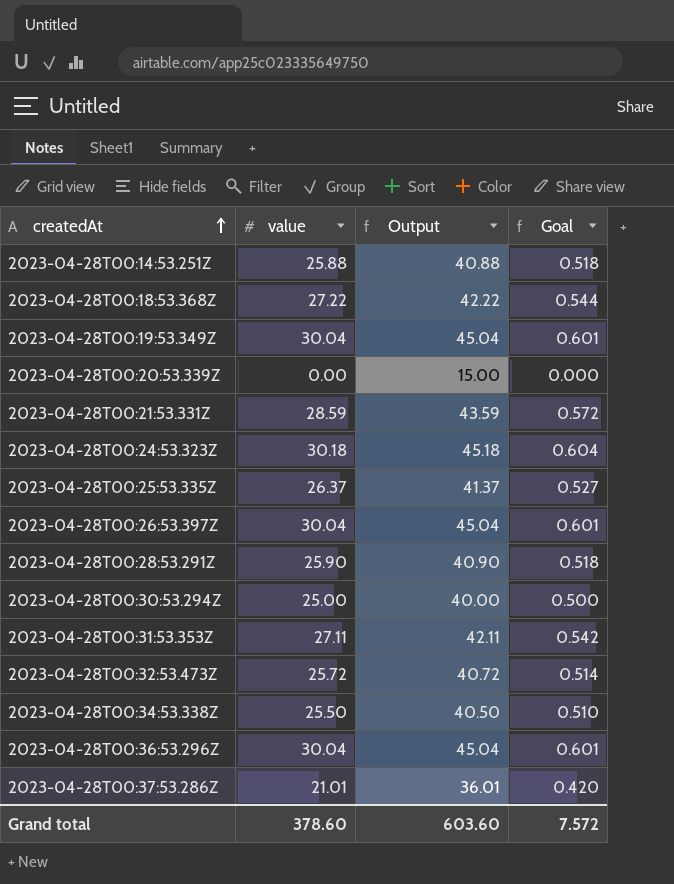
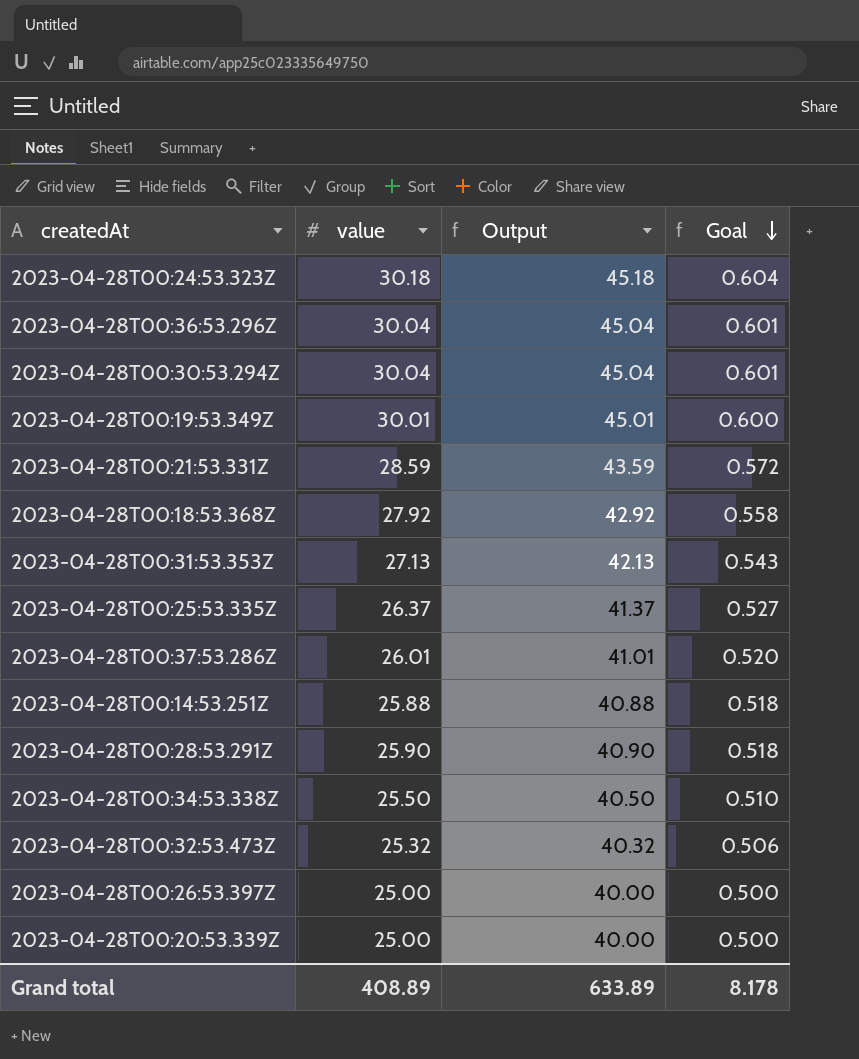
row order: createdAt ascending -> Goal descending
2023-04-28T00:30:53.294Z | value: 25.00 -> 30.04
2023-04-28T00:30:53.294Z | Output: 40.00 -> 45.04
2023-04-28T00:30:53.294Z | Goal: 0.500 -> 0.601
2023-04-28T00:19:53.349Z | value: 30.04 -> 30.01
2023-04-28T00:19:53.349Z | Output: 45.04 -> 45.01
2023-04-28T00:19:53.349Z | Goal: 0.601 -> 0.600
2023-04-28T00:18:53.368Z | value: 27.22 -> 27.92
2023-04-28T00:18:53.368Z | Output: 42.22 -> 42.92
2023-04-28T00:18:53.368Z | Goal: 0.544 -> 0.558
2023-04-28T00:31:53.353Z | value: 27.11 -> 27.13
2023-04-28T00:31:53.353Z | Output: 42.11 -> 42.13
2023-04-28T00:31:53.353Z | Goal: 0.542 -> 0.543
2023-04-28T00:37:53.286Z | value: 21.01 -> 26.01
2023-04-28T00:37:53.286Z | Output: 36.01 -> 41.01
2023-04-28T00:37:53.286Z | Goal: 0.420 -> 0.520
2023-04-28T00:32:53.473Z | value: 25.72 -> 25.32
2023-04-28T00:32:53.473Z | Output: 40.72 -> 40.32
2023-04-28T00:32:53.473Z | Goal: 0.514 -> 0.506
2023-04-28T00:26:53.397Z | value: 30.04 -> 25.00
2023-04-28T00:26:53.397Z | Output: 45.04 -> 40.00
2023-04-28T00:26:53.397Z | Goal: 0.601 -> 0.500
2023-04-28T00:20:53.339Z | value: 0.00 -> 25.00
2023-04-28T00:20:53.339Z | Output: 15.00 -> 40.00
2023-04-28T00:20:53.339Z | Goal: 0.000 -> 0.500
Grand total | value: 378.60 -> 408.89
Grand total | Output: 603.60 -> 633.89
Grand total | Goal: 7.572 -> 8.178

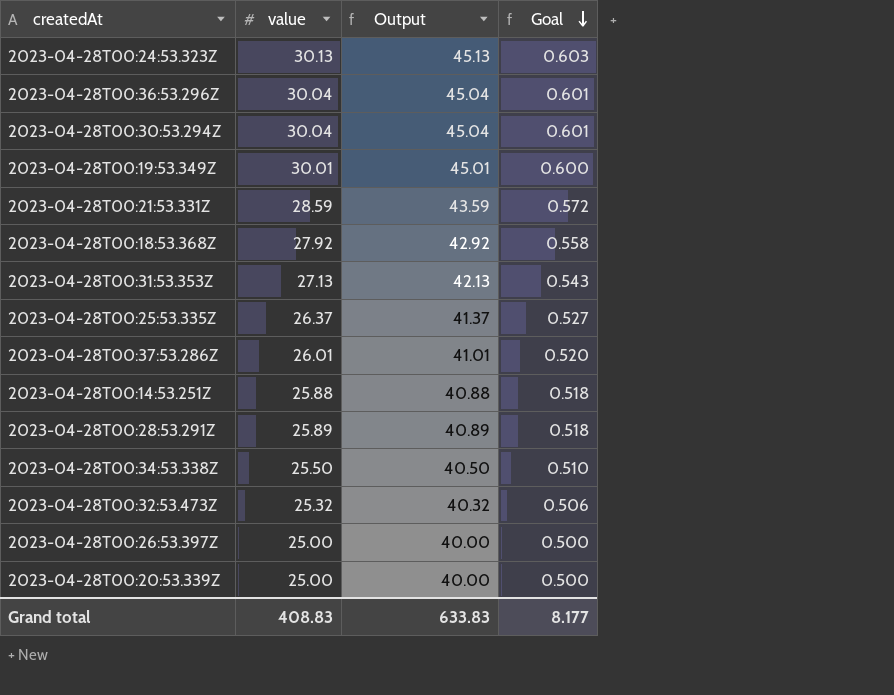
2023-04-28T00:24:53.323Z | value: 30.18 -> 30.13
2023-04-28T00:24:53.323Z | Output: 45.18 -> 45.13
2023-04-28T00:24:53.323Z | Goal: 0.604 -> 0.603
2023-04-28T00:28:53.291Z | value: 25.90 -> 25.89
2023-04-28T00:28:53.291Z | Output: 40.90 -> 40.89
Grand total | value: 408.89 -> 408.83
Grand total | Output: 633.89 -> 633.83
Grand total | Goal: 8.178 -> 8.177

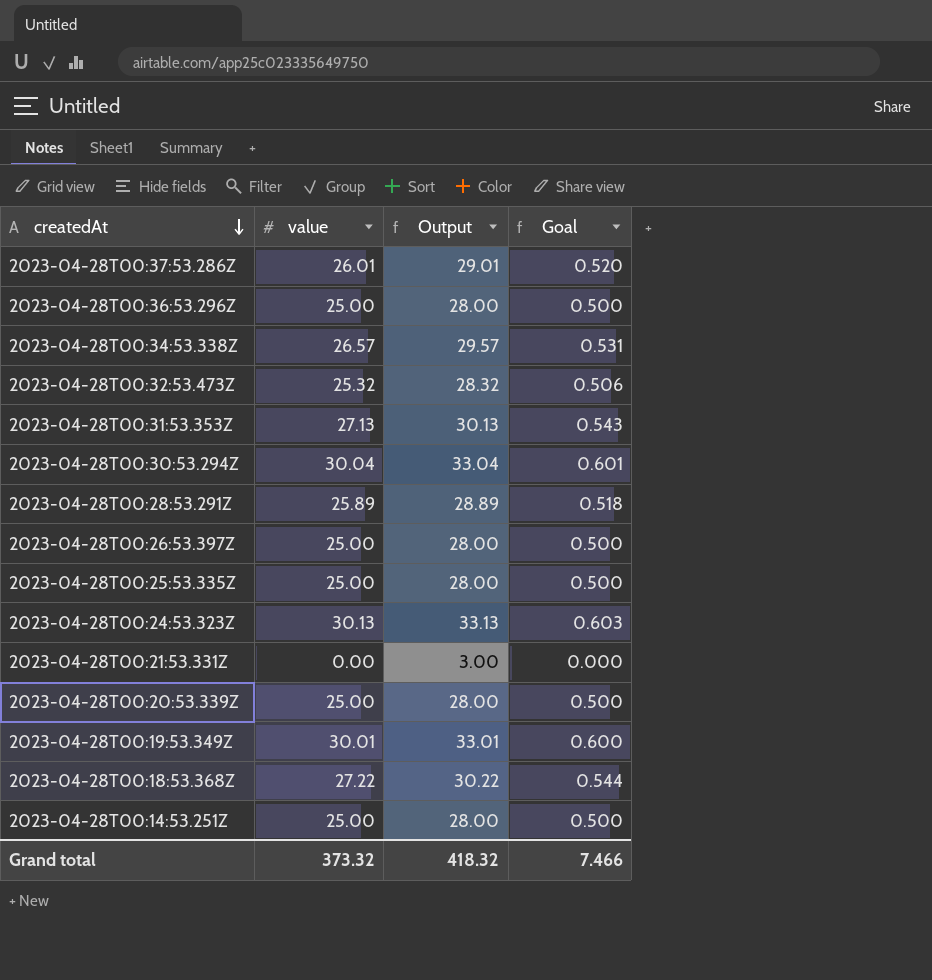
row order: Goal descending -> createdAt descending
column Output | formula: [value] + 15 -> [value] + 3
2023-04-28T00:36:53.296Z | value: 30.04 -> 25.00
2023-04-28T00:36:53.296Z | Goal: 0.601 -> 0.500
2023-04-28T00:34:53.338Z | value: 25.50 -> 26.57
2023-04-28T00:34:53.338Z | Goal: 0.510 -> 0.531
2023-04-28T00:25:53.335Z | value: 26.37 -> 25.00
2023-04-28T00:25:53.335Z | Goal: 0.527 -> 0.500
2023-04-28T00:21:53.331Z | value: 28.59 -> 0.00
2023-04-28T00:21:53.331Z | Goal: 0.572 -> 0.000
2023-04-28T00:18:53.368Z | value: 27.92 -> 27.22
2023-04-28T00:18:53.368Z | Goal: 0.558 -> 0.544
2023-04-28T00:14:53.251Z | value: 25.88 -> 25.00
2023-04-28T00:14:53.251Z | Goal: 0.518 -> 0.500
Grand total | value: 408.83 -> 373.32
Grand total | Output: 633.83 -> 418.32
Grand total | Goal: 8.177 -> 7.466

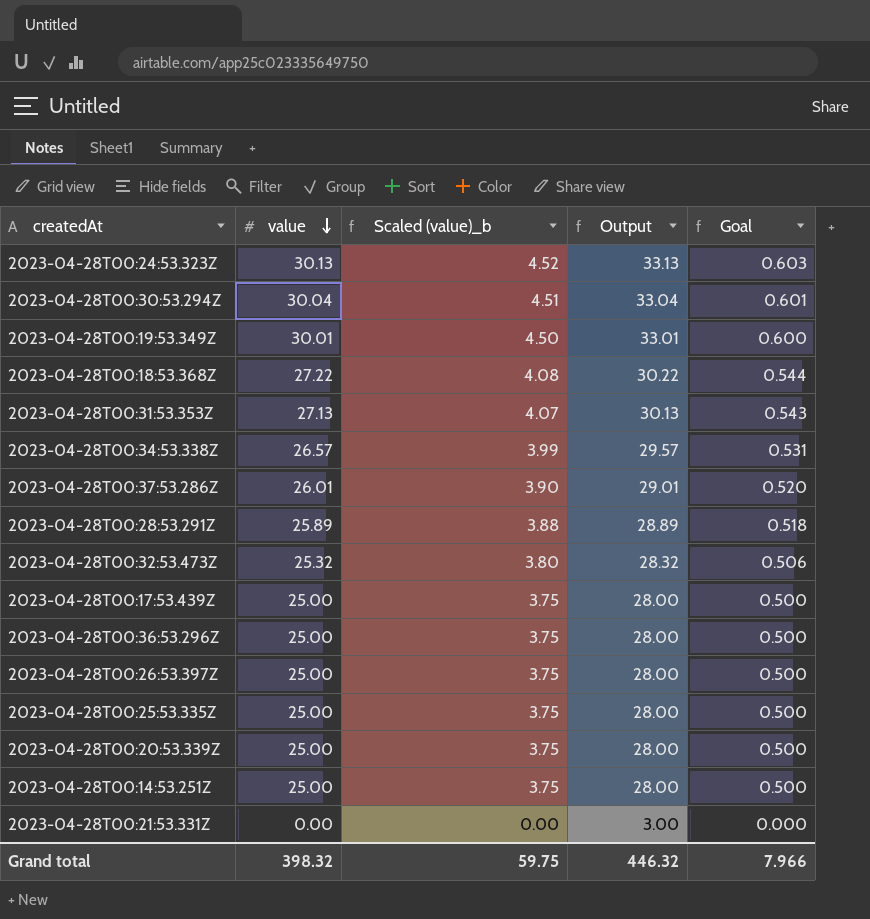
row order: createdAt descending -> value descending
column Scaled (value)_b | formula: none -> [value] * 0.15
row 2023-04-28T00:17:53.439Z: none -> 25.00 | 3.75 | 28.00 | 0.500
Grand total | value: 373.32 -> 398.32
Grand total | Output: 418.32 -> 446.32
Grand total | Goal: 7.466 -> 7.966

